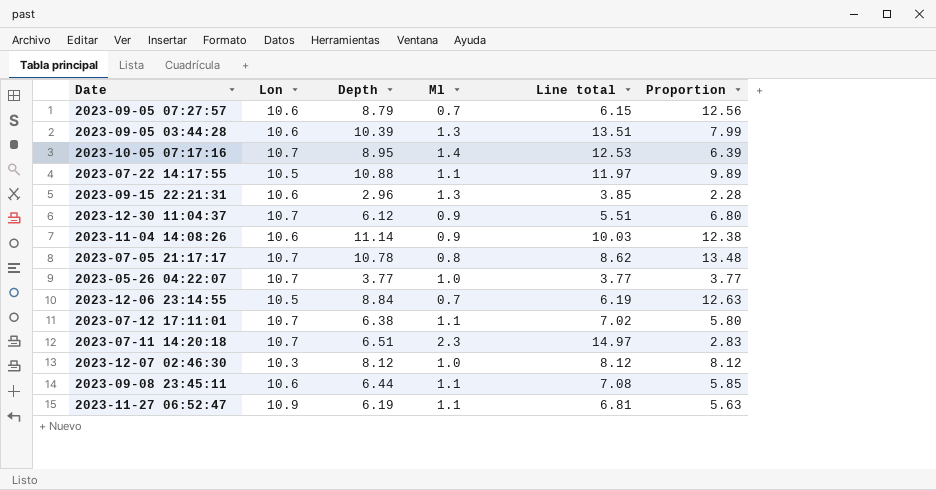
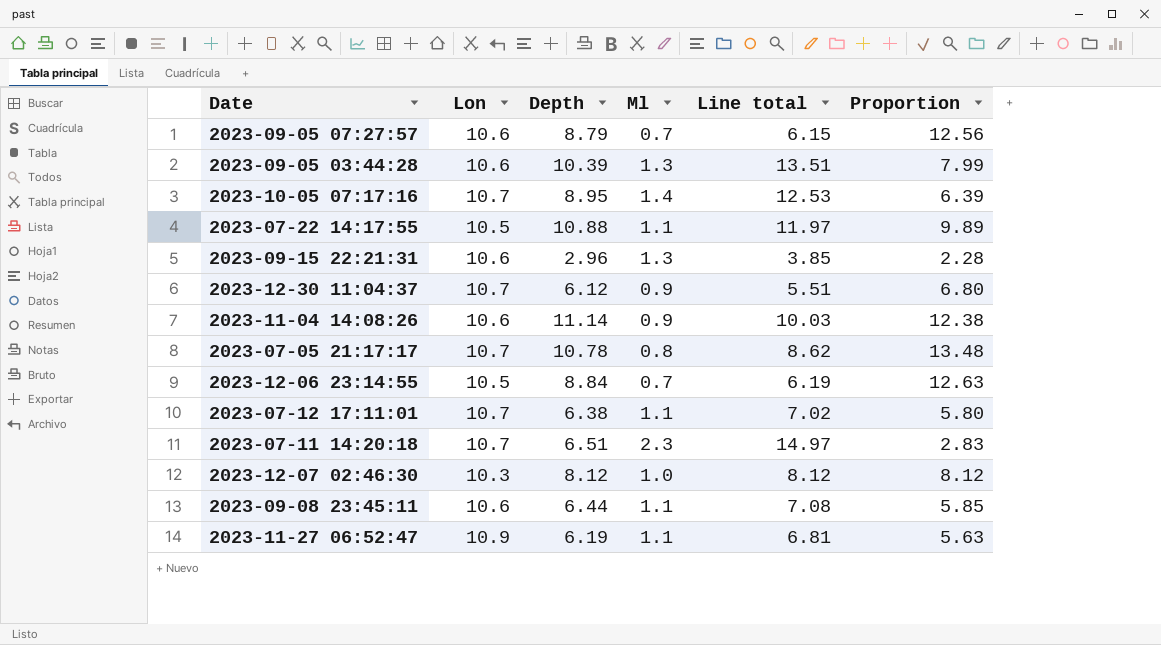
row 2023-05-26 04:22:07: 10.7 | 3.77 | 1.0 | 3.77 | 3.77 -> none

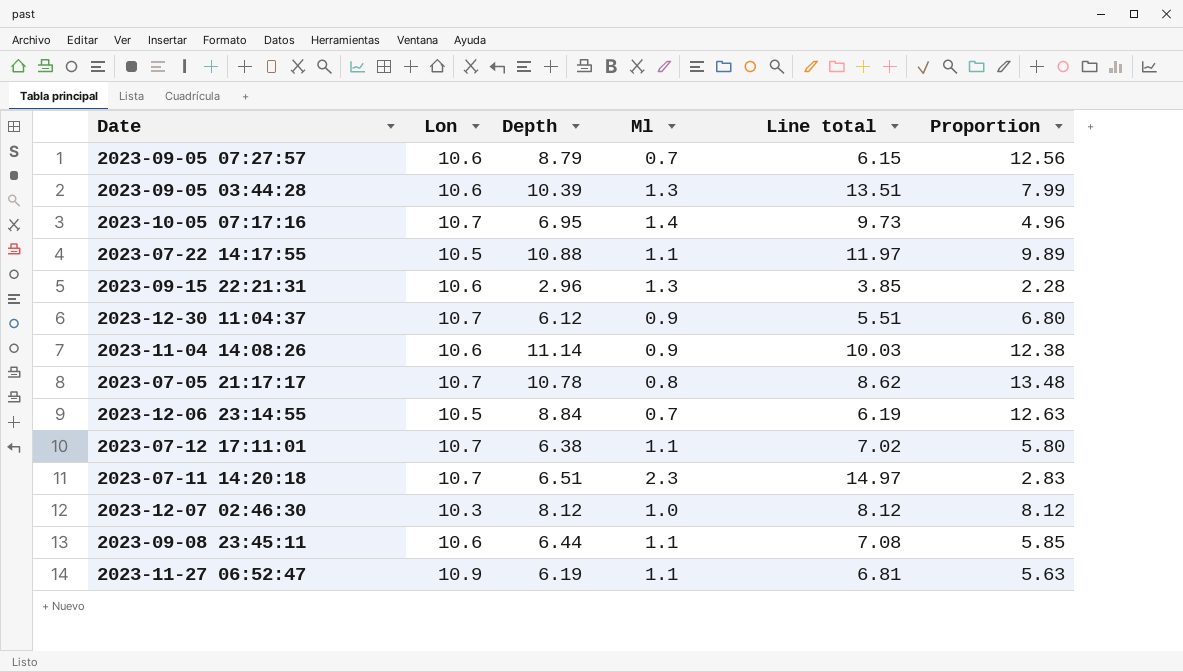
2023-10-05 07:17:16 | Depth: 8.95 -> 6.95
2023-10-05 07:17:16 | Line total: 12.53 -> 9.73
2023-10-05 07:17:16 | Proportion: 6.39 -> 4.96

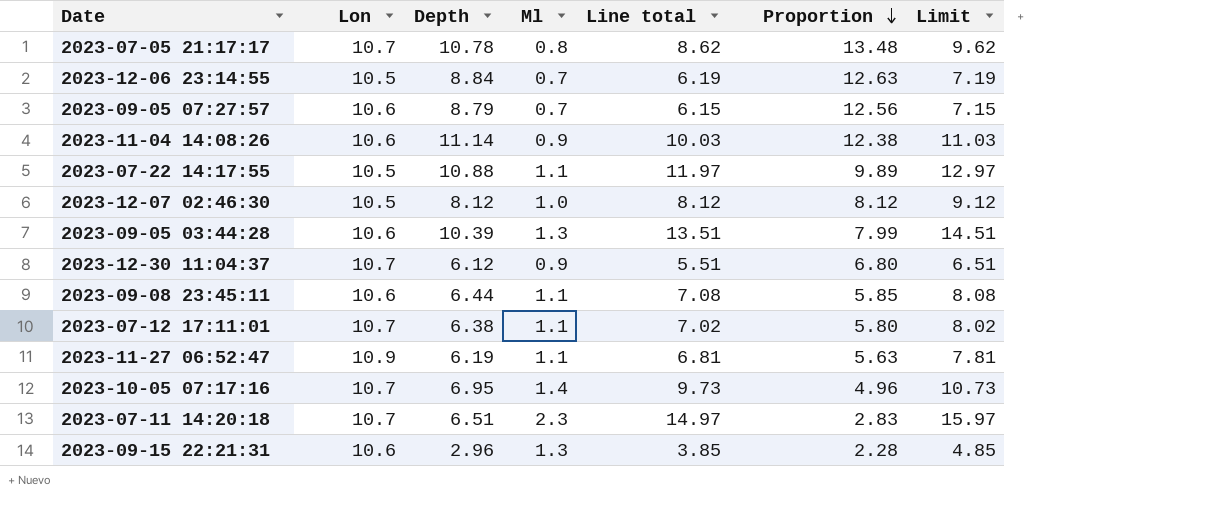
row order: none -> Proportion descending
column Limit | formula: none -> [Line total] + 1
2023-12-07 02:46:30 | Lon: 10.3 -> 10.5

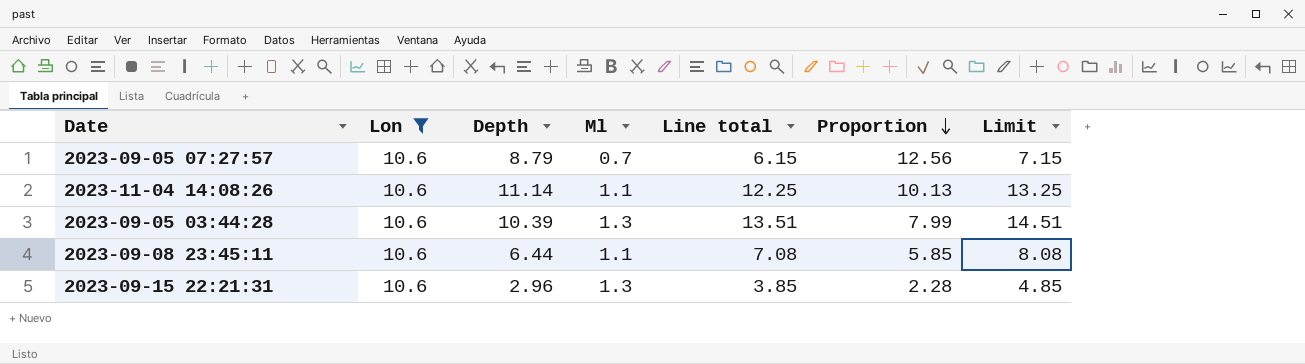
filter: none -> Lon = 10.6
2023-11-04 14:08:26 | Ml: 0.9 -> 1.1
2023-11-04 14:08:26 | Line total: 10.03 -> 12.25
2023-11-04 14:08:26 | Proportion: 12.38 -> 10.13
2023-11-04 14:08:26 | Limit: 11.03 -> 13.25

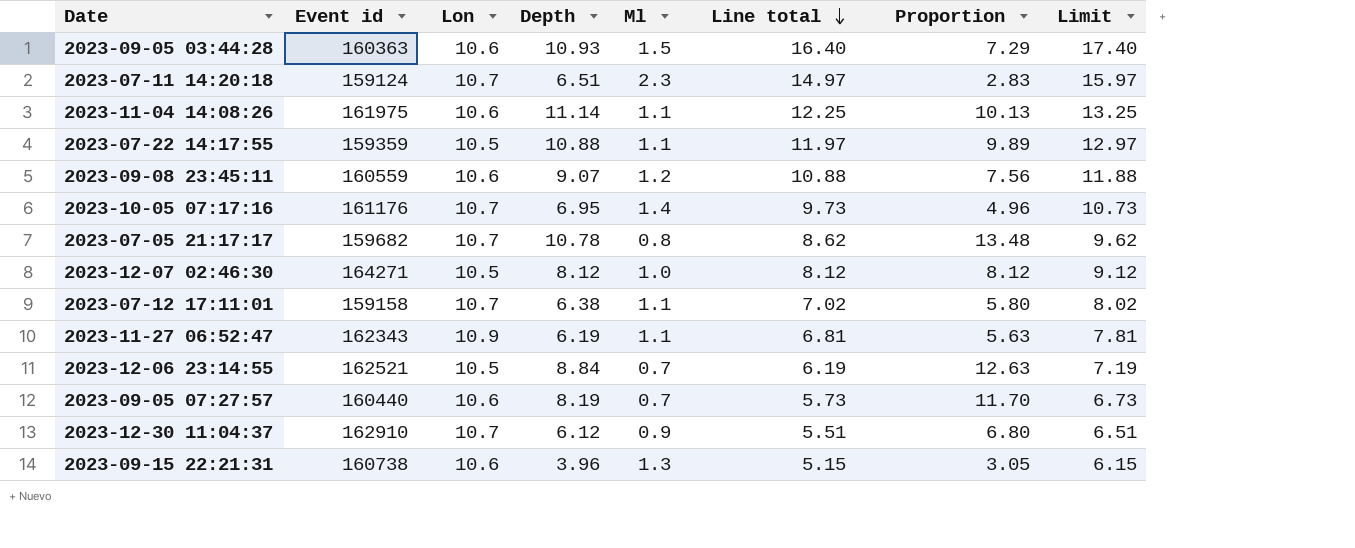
filter: Lon = 10.6 -> none
row order: Proportion descending -> Line total descending
column Event id | position: none -> 2
2023-09-05 03:44:28 | Depth: 10.39 -> 10.93
2023-09-05 03:44:28 | Ml: 1.3 -> 1.5
2023-09-05 03:44:28 | Line total: 13.51 -> 16.40
2023-09-05 03:44:28 | Proportion: 7.99 -> 7.29
2023-09-05 03:44:28 | Limit: 14.51 -> 17.40
2023-09-08 23:45:11 | Depth: 6.44 -> 9.07
2023-09-08 23:45:11 | Ml: 1.1 -> 1.2
2023-09-08 23:45:11 | Line total: 7.08 -> 10.88
2023-09-08 23:45:11 | Proportion: 5.85 -> 7.56
2023-09-08 23:45:11 | Limit: 8.08 -> 11.88
2023-09-05 07:27:57 | Depth: 8.79 -> 8.19
2023-09-05 07:27:57 | Line total: 6.15 -> 5.73
2023-09-05 07:27:57 | Proportion: 12.56 -> 11.70
2023-09-05 07:27:57 | Limit: 7.15 -> 6.73
2023-09-15 22:21:31 | Depth: 2.96 -> 3.96
2023-09-15 22:21:31 | Line total: 3.85 -> 5.15
2023-09-15 22:21:31 | Proportion: 2.28 -> 3.05
2023-09-15 22:21:31 | Limit: 4.85 -> 6.15

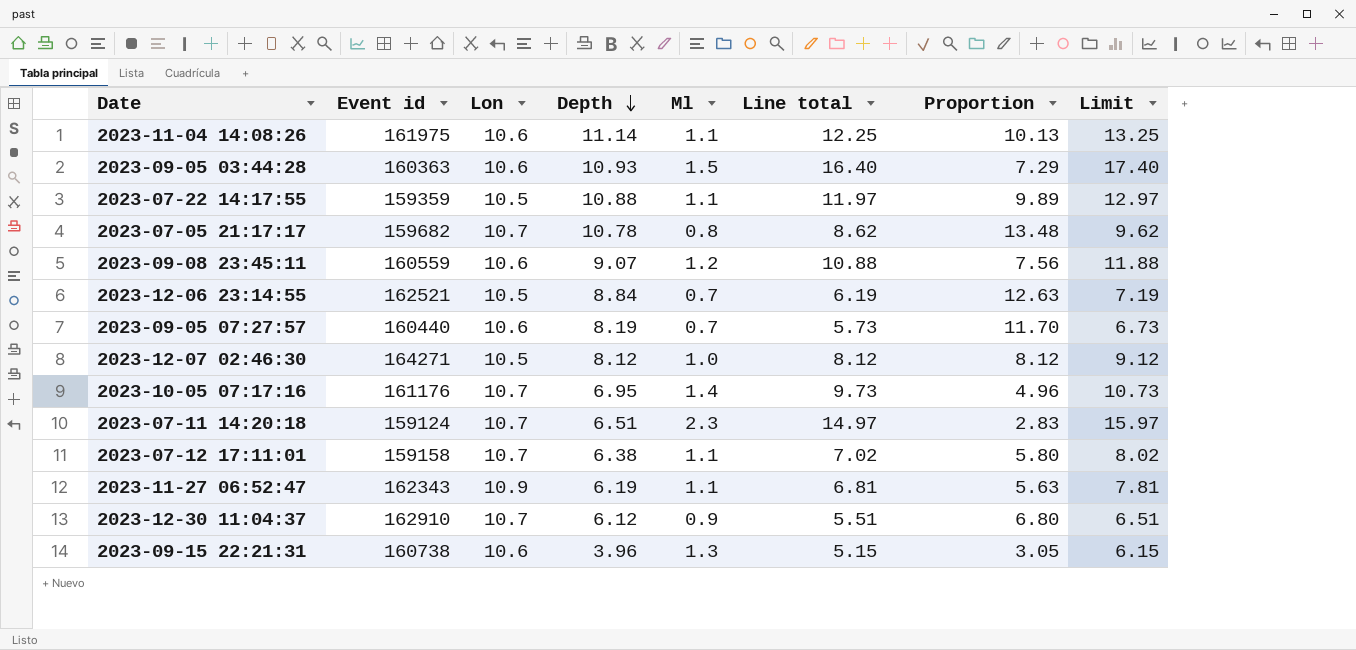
row order: Line total descending -> Depth descending

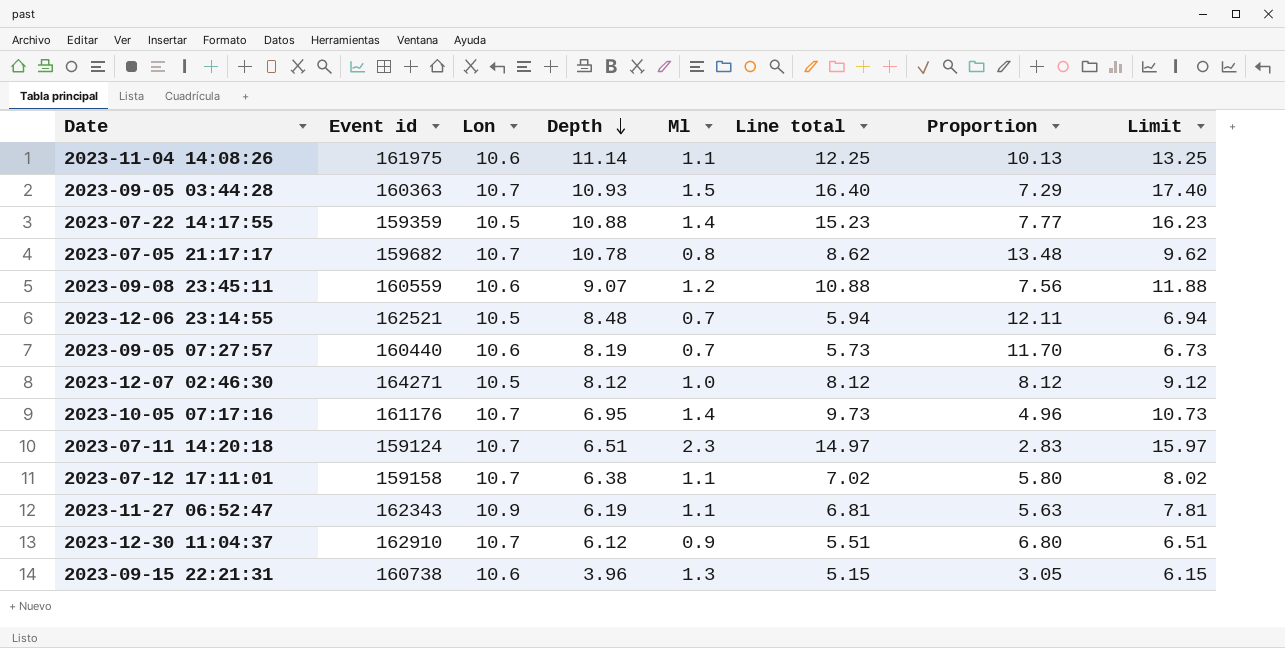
2023-09-05 03:44:28 | Lon: 10.6 -> 10.7
2023-07-22 14:17:55 | Ml: 1.1 -> 1.4
2023-07-22 14:17:55 | Line total: 11.97 -> 15.23
2023-07-22 14:17:55 | Proportion: 9.89 -> 7.77
2023-07-22 14:17:55 | Limit: 12.97 -> 16.23
2023-12-06 23:14:55 | Depth: 8.84 -> 8.48
2023-12-06 23:14:55 | Line total: 6.19 -> 5.94
2023-12-06 23:14:55 | Proportion: 12.63 -> 12.11
2023-12-06 23:14:55 | Limit: 7.19 -> 6.94

